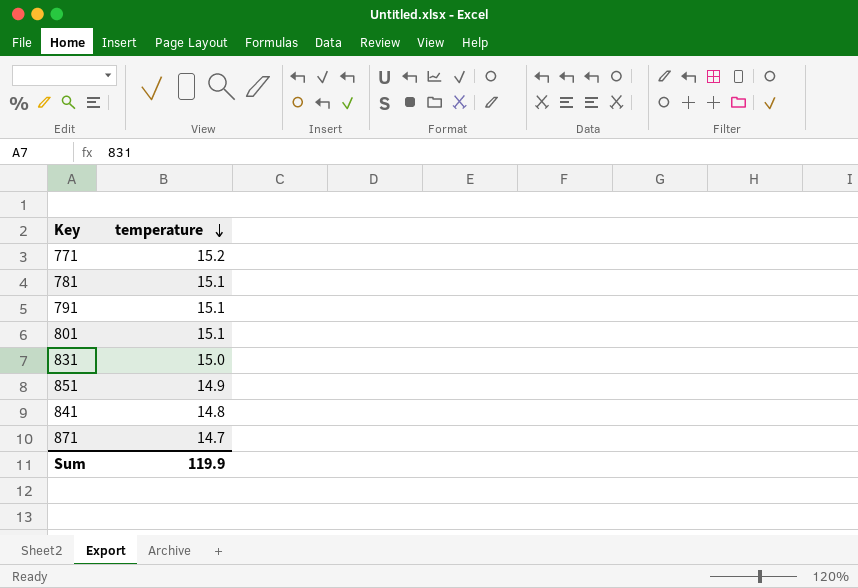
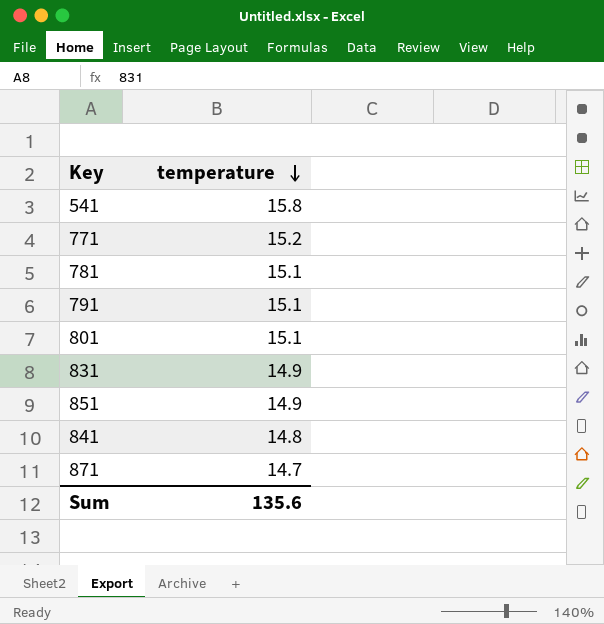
row 541: none -> 15.8
831 | temperature: 15.0 -> 14.9
Sum | temperature: 119.9 -> 135.6

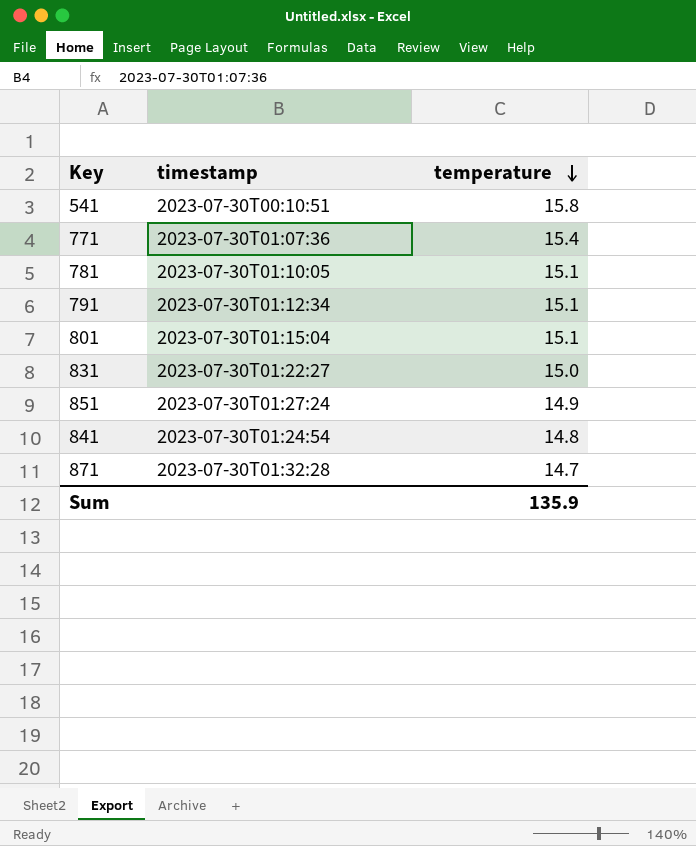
column timestamp | position: none -> 2
771 | temperature: 15.2 -> 15.4
831 | temperature: 14.9 -> 15.0
Sum | temperature: 135.6 -> 135.9

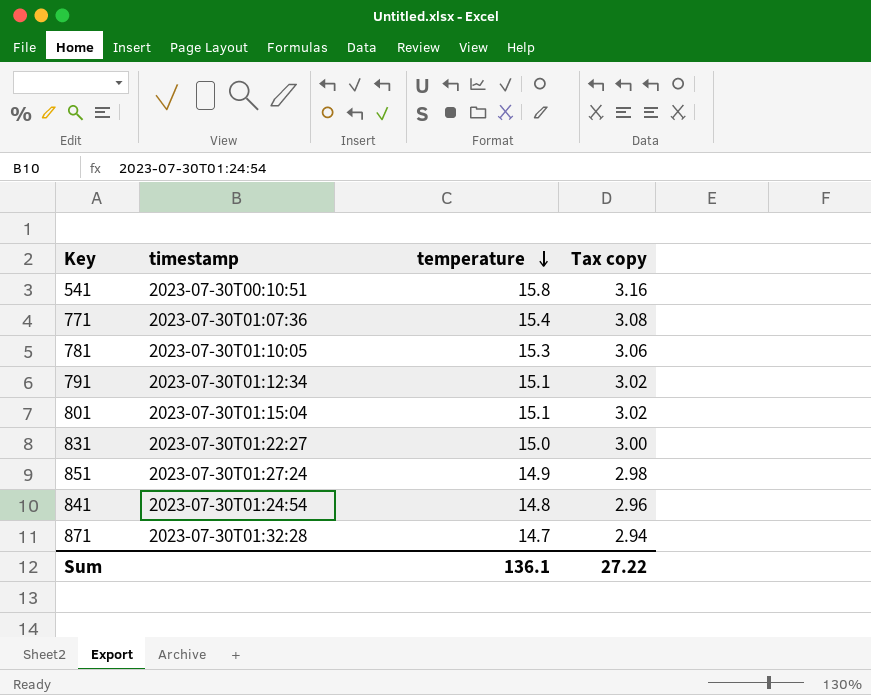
column Tax copy | formula: none -> [temperature] * 0.2
781 | temperature: 15.1 -> 15.3
Sum | temperature: 135.9 -> 136.1

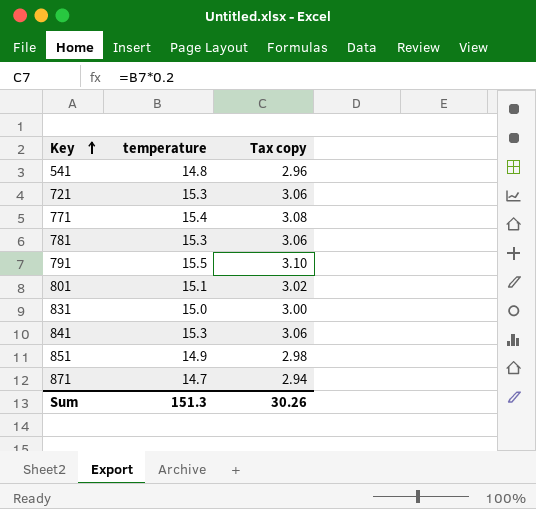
row order: temperature descending -> Key ascending
column timestamp | position: 2 -> none
541 | temperature: 15.8 -> 14.8
541 | Tax copy: 3.16 -> 2.96
row 721: none -> 15.3 | 3.06
791 | temperature: 15.1 -> 15.5
791 | Tax copy: 3.02 -> 3.10
841 | temperature: 14.8 -> 15.3
841 | Tax copy: 2.96 -> 3.06
Sum | temperature: 136.1 -> 151.3
Sum | Tax copy: 27.22 -> 30.26

